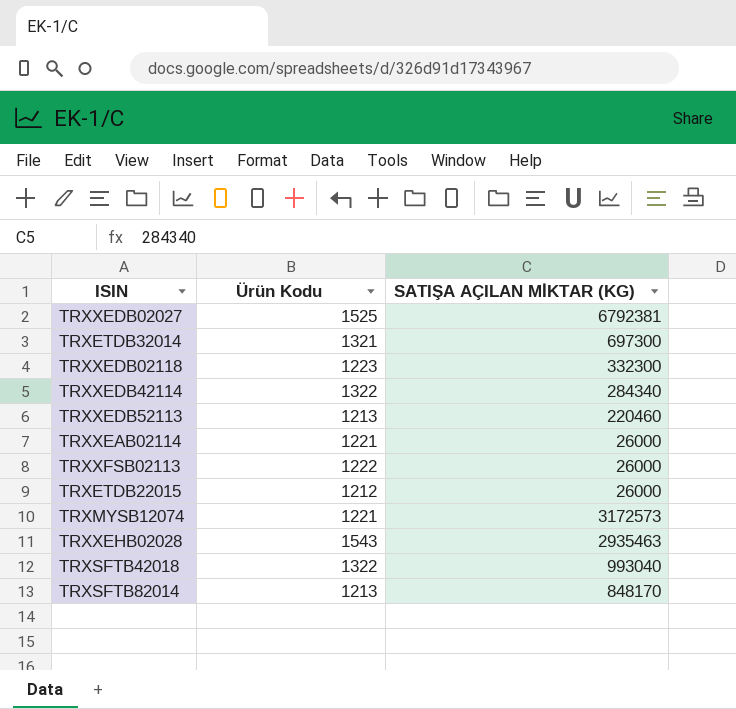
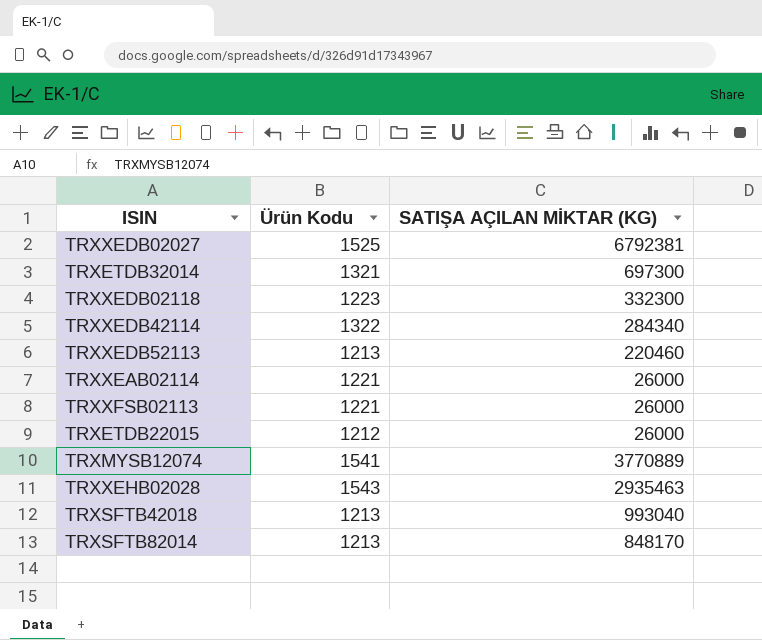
TRXXFSB02113 | Ürün Kodu: 1222 -> 1221
TRXMYSB12074 | Ürün Kodu: 1221 -> 1541
TRXMYSB12074 | SATIŞA AÇILAN MİKTAR (KG): 3172573 -> 3770889
TRXSFTB42018 | Ürün Kodu: 1322 -> 1213

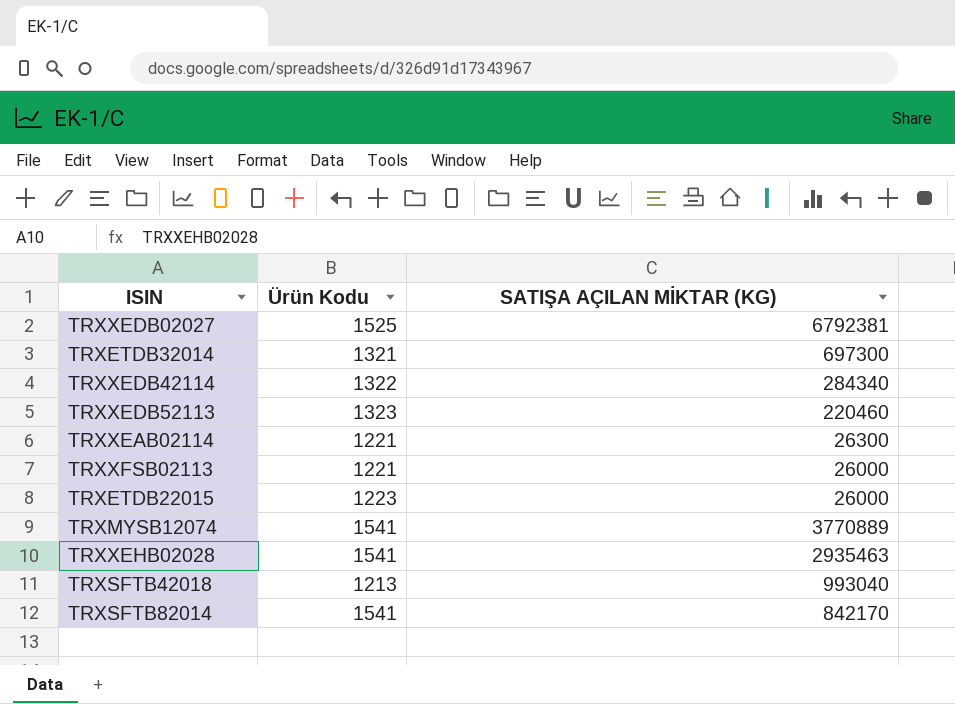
row TRXXEDB02118: 1223 | 332300 -> none
TRXXEDB52113 | Ürün Kodu: 1213 -> 1323
TRXXEAB02114 | SATIŞA AÇILAN MİKTAR (KG): 26000 -> 26300
TRXETDB22015 | Ürün Kodu: 1212 -> 1223
TRXXEHB02028 | Ürün Kodu: 1543 -> 1541
TRXSFTB82014 | Ürün Kodu: 1213 -> 1541
TRXSFTB82014 | SATIŞA AÇILAN MİKTAR (KG): 848170 -> 842170

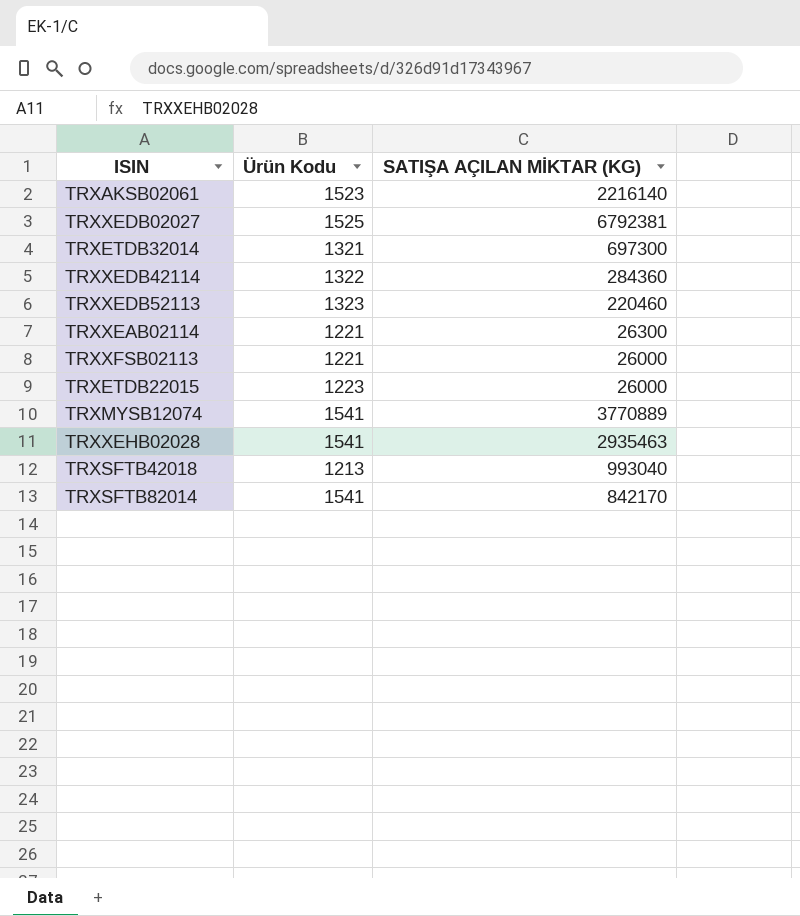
row TRXAKSB02061: none -> 1523 | 2216140
TRXXEDB42114 | SATIŞA AÇILAN MİKTAR (KG): 284340 -> 284360

